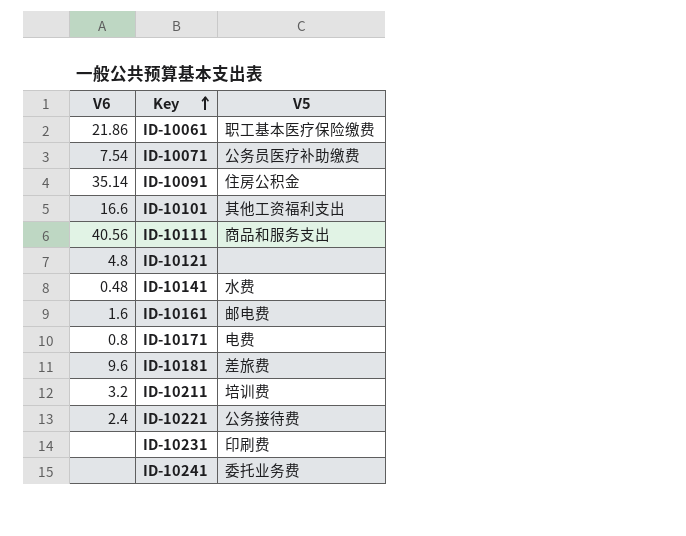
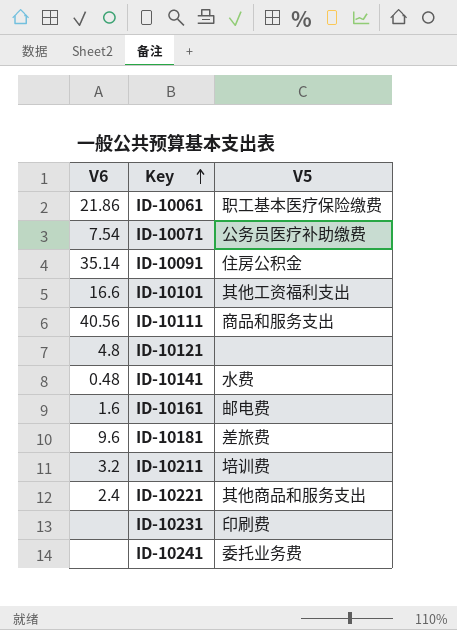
row ID-10171: 0.8 | 电费 -> none
ID-10221 | V5: 公务接待费 -> 其他商品和服务支出

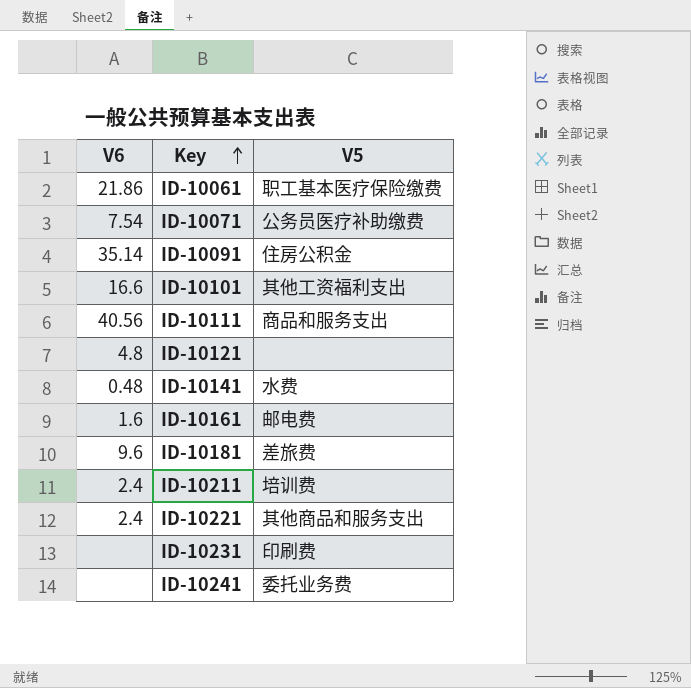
ID-10211 | V6: 3.2 -> 2.4

